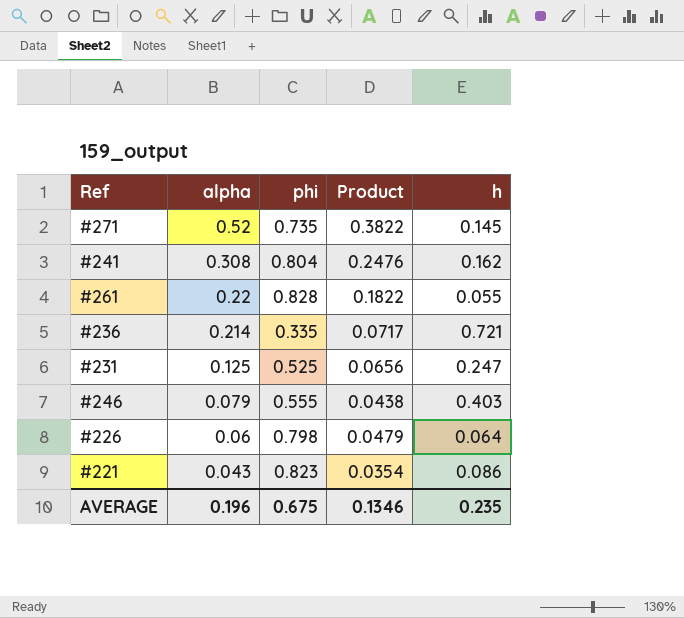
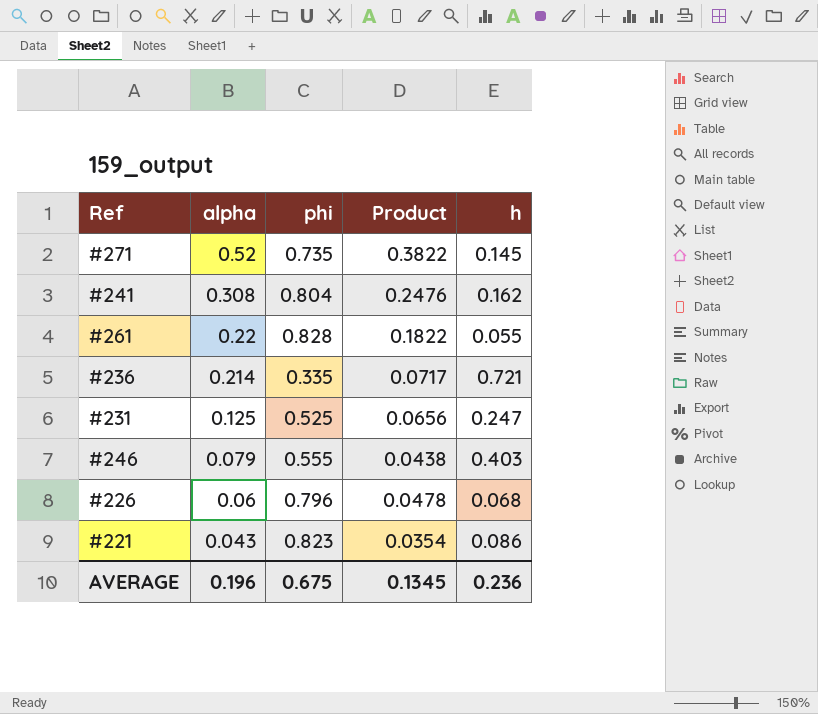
#226 | phi: 0.798 -> 0.796
#226 | Product: 0.0479 -> 0.0478
#226 | h: 0.064 -> 0.068
AVERAGE | Product: 0.1346 -> 0.1345
AVERAGE | h: 0.235 -> 0.236

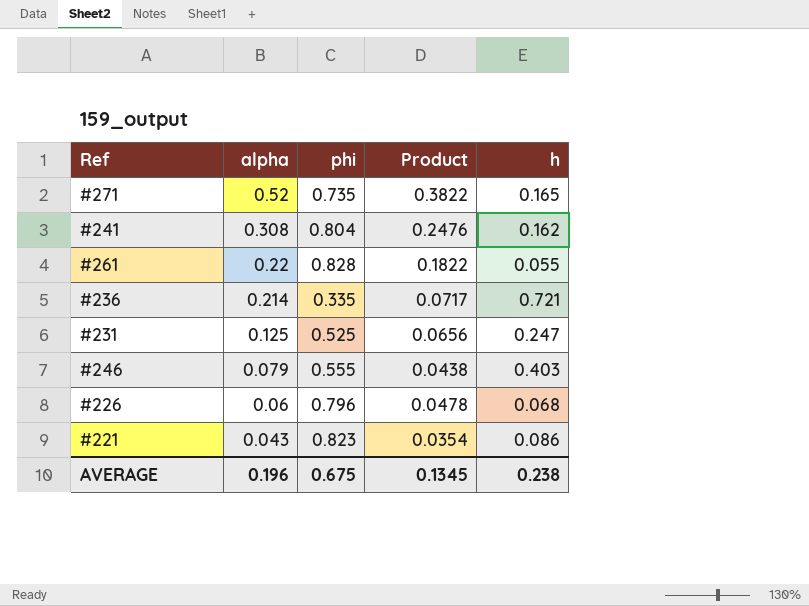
#271 | h: 0.145 -> 0.165
AVERAGE | h: 0.236 -> 0.238

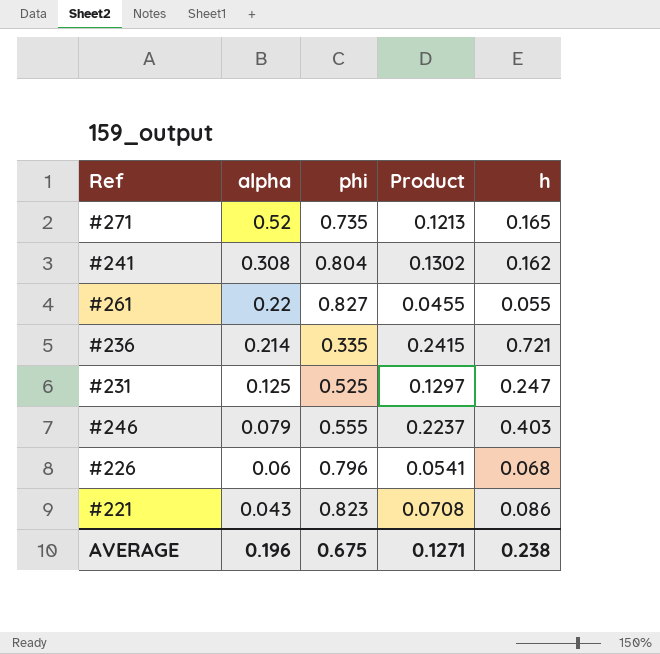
column Product | formula: [alpha] * [phi] -> [phi] * [h]
#261 | phi: 0.828 -> 0.827
AVERAGE | Product: 0.1345 -> 0.1271

